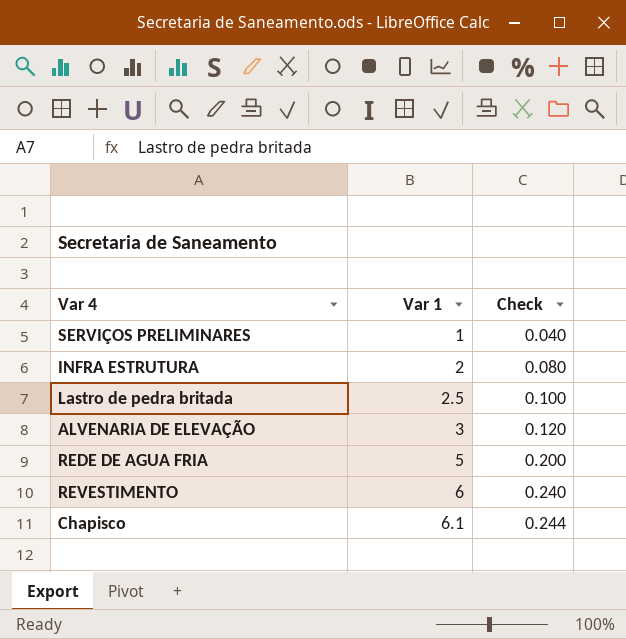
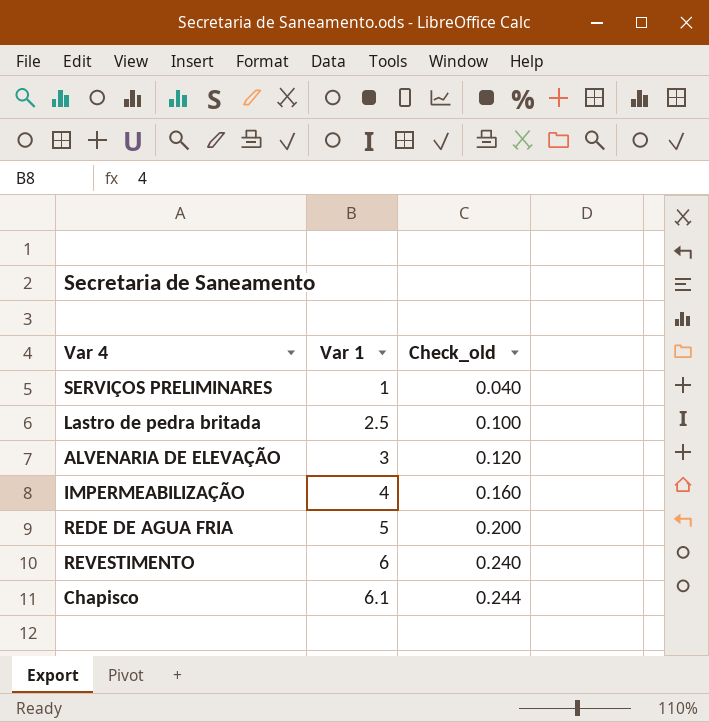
column name: Check -> Check_old
row INFRA ESTRUTURA: 2 | 0.080 -> none
row IMPERMEABILIZAÇÃO: none -> 4 | 0.160

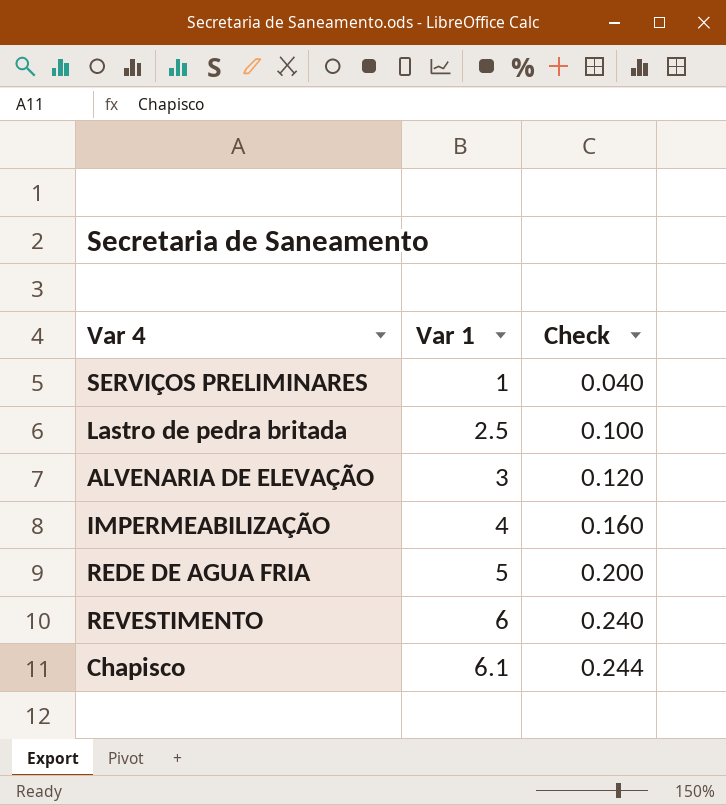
column name: Check_old -> Check

